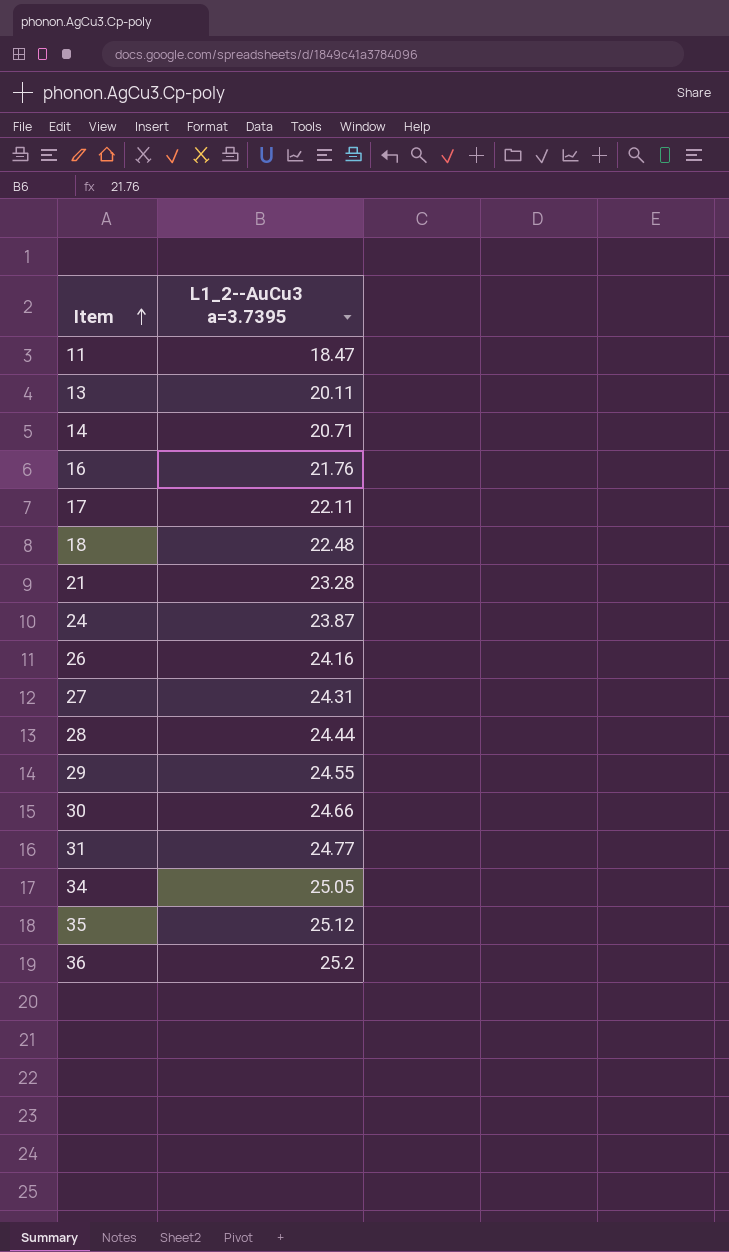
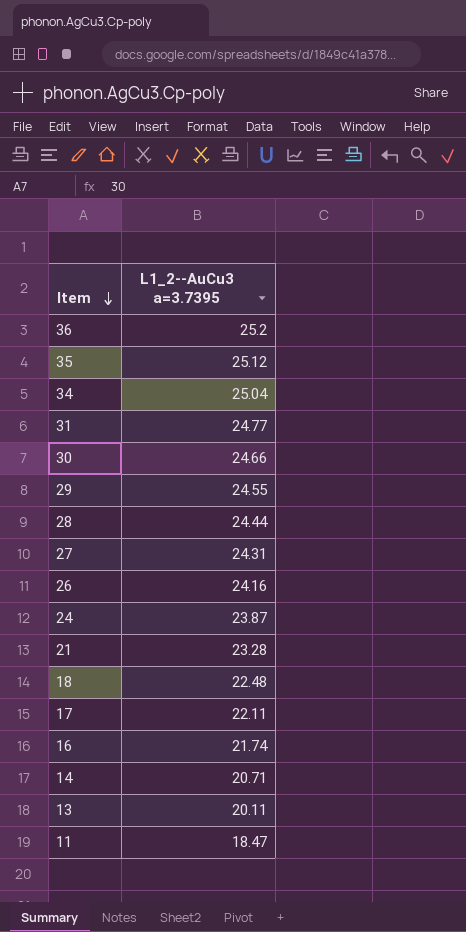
row order: Item ascending -> Item descending
34 | L1_2--AuCu3 a=3.7395: 25.05 -> 25.04
16 | L1_2--AuCu3 a=3.7395: 21.76 -> 21.74

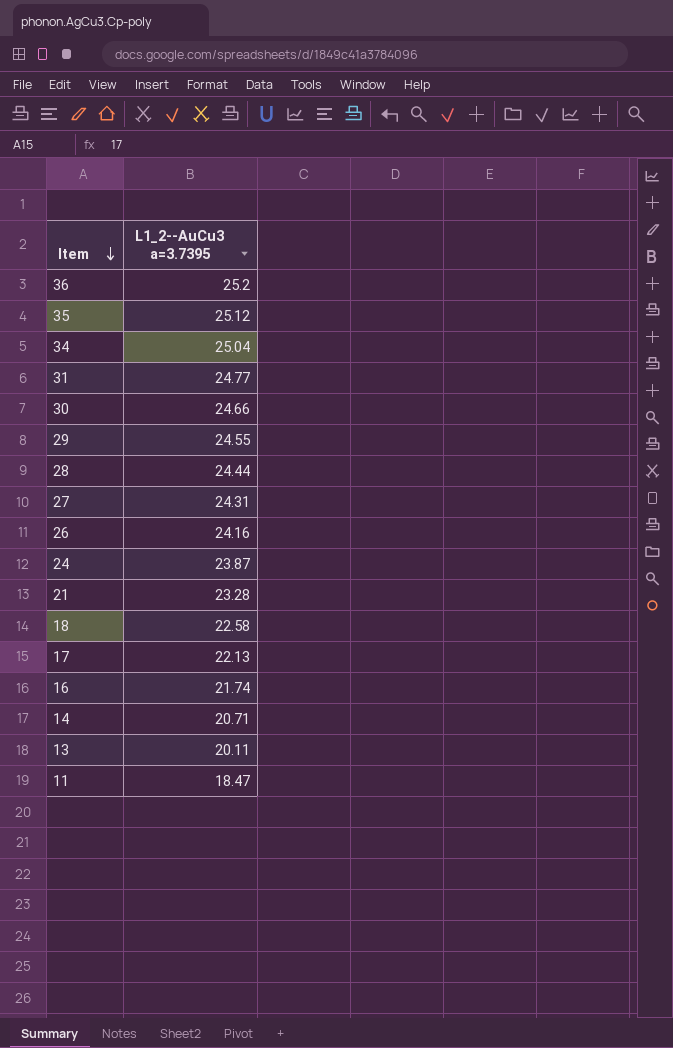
18 | L1_2--AuCu3 a=3.7395: 22.48 -> 22.58
17 | L1_2--AuCu3 a=3.7395: 22.11 -> 22.13

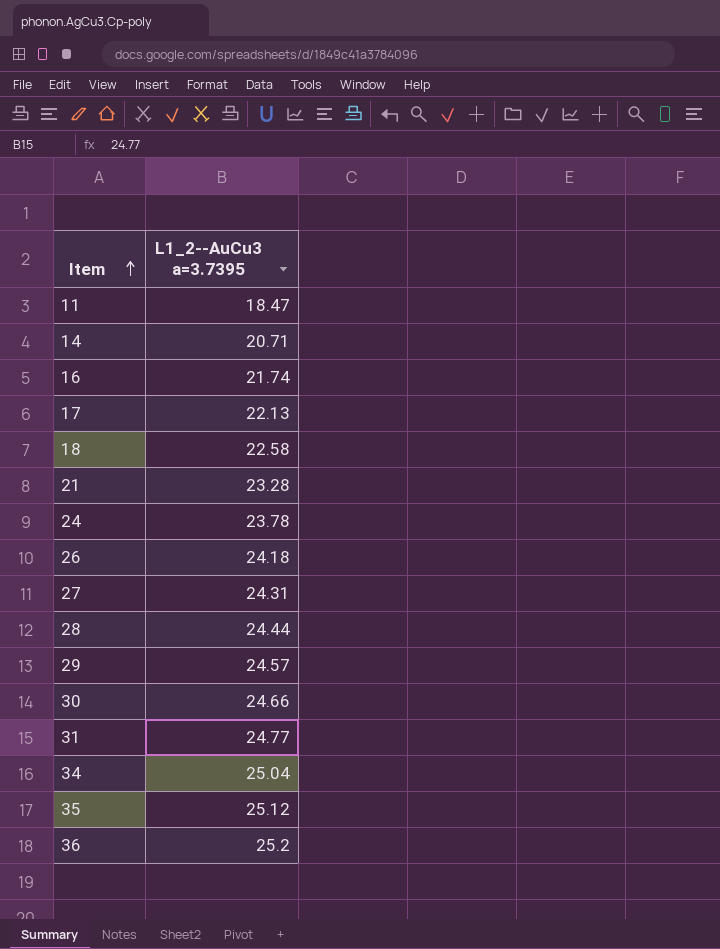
row order: Item descending -> Item ascending
row 13: 20.11 -> none
24 | L1_2--AuCu3 a=3.7395: 23.87 -> 23.78
26 | L1_2--AuCu3 a=3.7395: 24.16 -> 24.18
29 | L1_2--AuCu3 a=3.7395: 24.55 -> 24.57

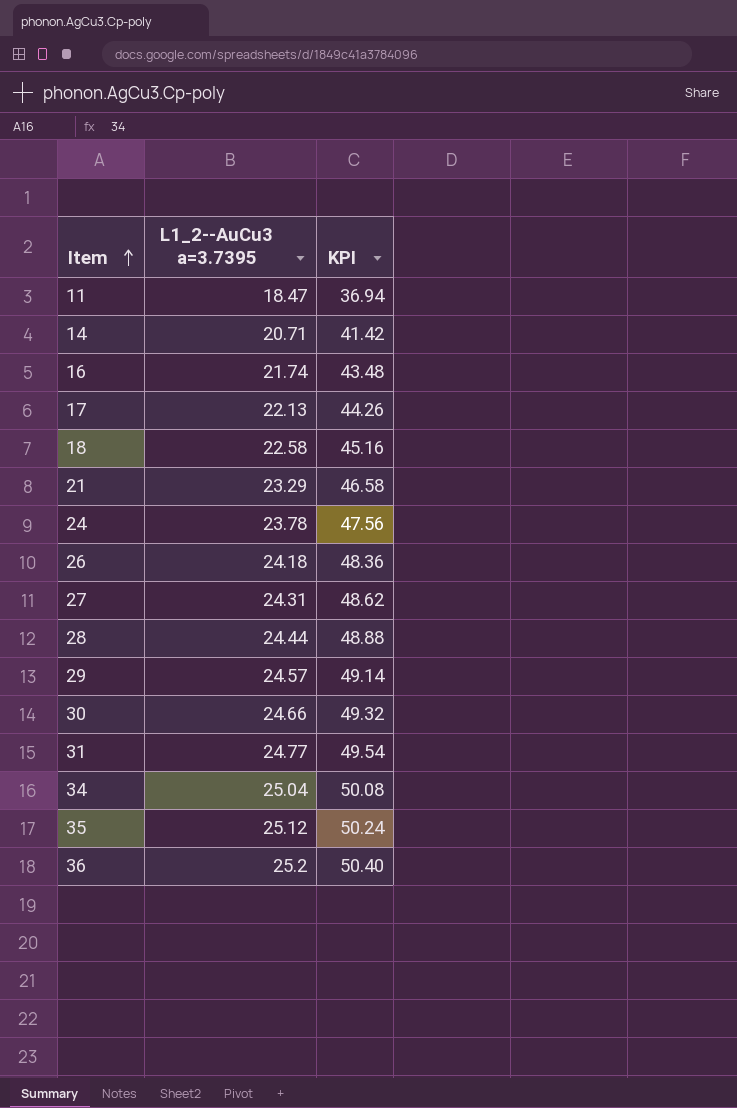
column KPI | formula: none -> [L1_2--AuCu3 a=3.7395] * 2
21 | L1_2--AuCu3 a=3.7395: 23.28 -> 23.29

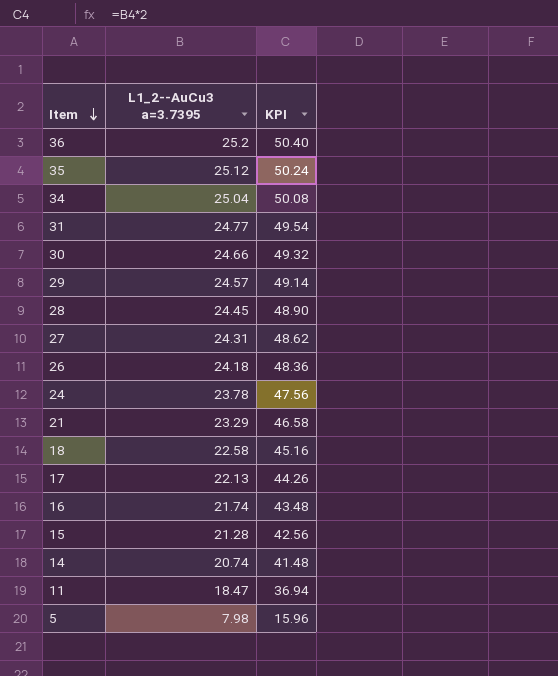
row order: Item ascending -> Item descending
28 | L1_2--AuCu3 a=3.7395: 24.44 -> 24.45
28 | KPI: 48.88 -> 48.90
row 15: none -> 21.28 | 42.56
14 | L1_2--AuCu3 a=3.7395: 20.71 -> 20.74
14 | KPI: 41.42 -> 41.48
row 5: none -> 7.98 | 15.96

